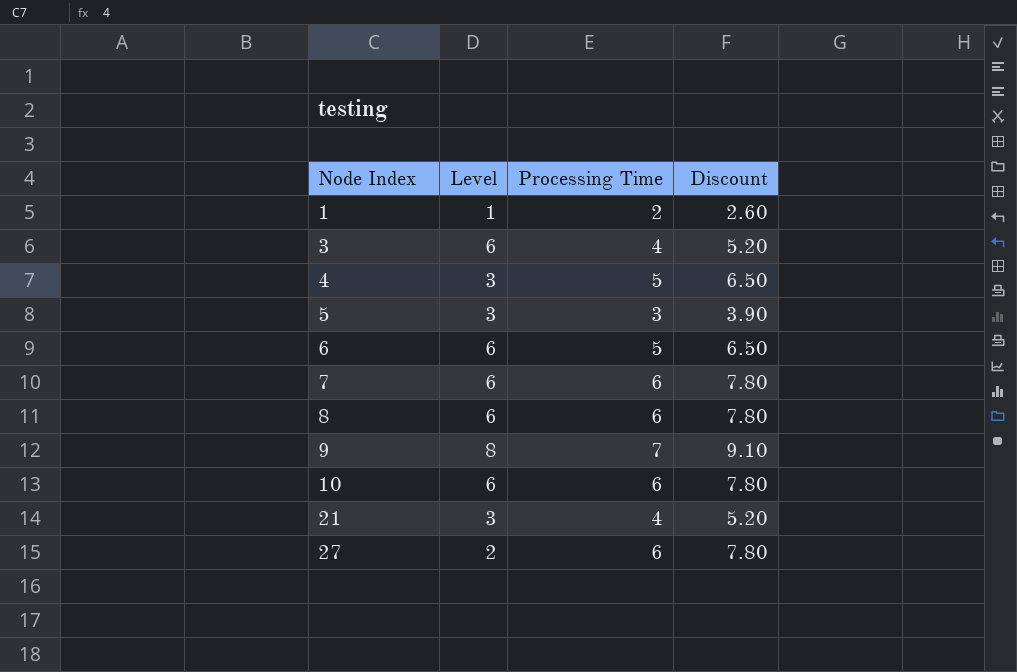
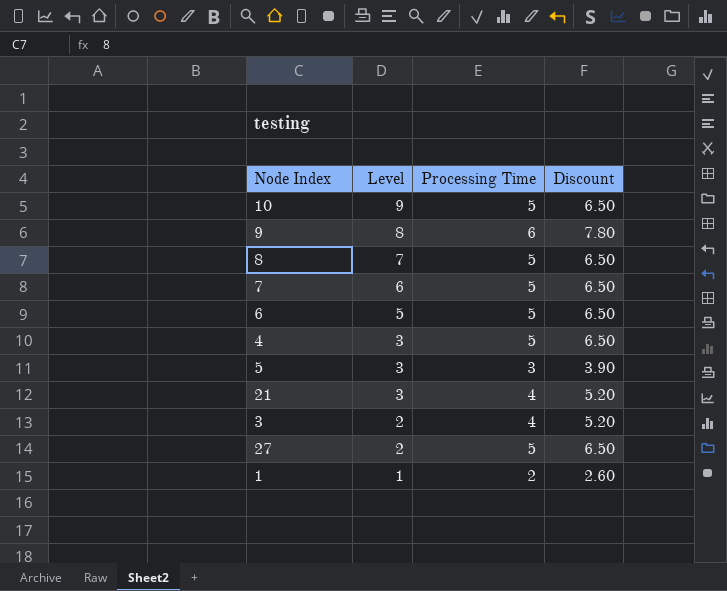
row order: Node Index ascending -> Level descending
10 | Level: 6 -> 9
10 | Processing Time: 6 -> 5
10 | Discount: 7.80 -> 6.50
9 | Processing Time: 7 -> 6
9 | Discount: 9.10 -> 7.80
8 | Level: 6 -> 7
8 | Processing Time: 6 -> 5
8 | Discount: 7.80 -> 6.50
7 | Processing Time: 6 -> 5
7 | Discount: 7.80 -> 6.50
6 | Level: 6 -> 5
3 | Level: 6 -> 2
27 | Processing Time: 6 -> 5
27 | Discount: 7.80 -> 6.50

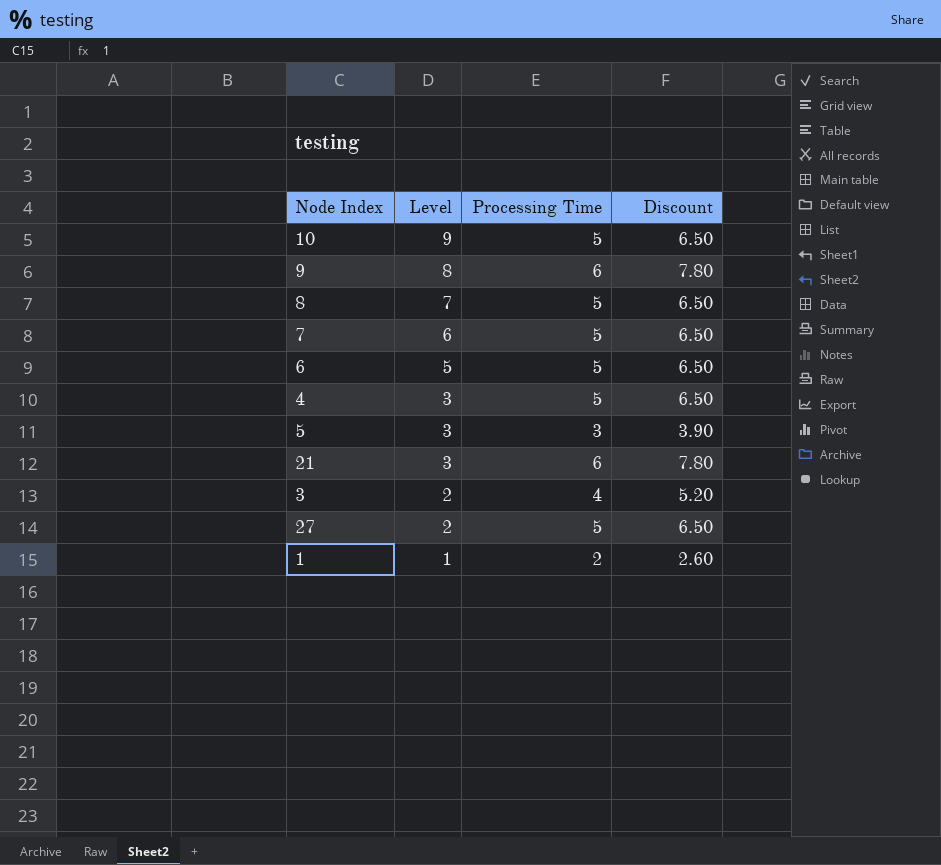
21 | Processing Time: 4 -> 6
21 | Discount: 5.20 -> 7.80

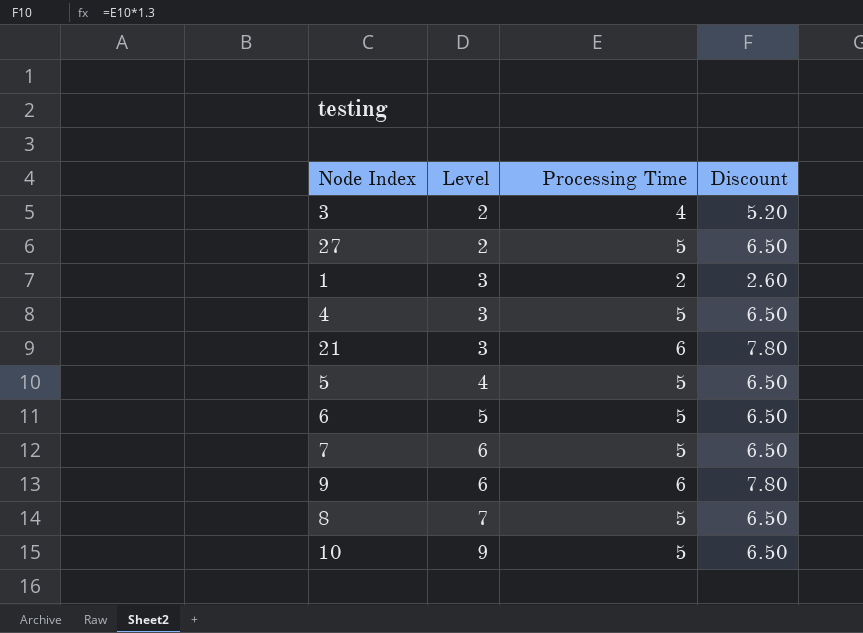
row order: Level descending -> Level ascending
1 | Level: 1 -> 3
5 | Level: 3 -> 4
5 | Processing Time: 3 -> 5
5 | Discount: 3.90 -> 6.50
9 | Level: 8 -> 6

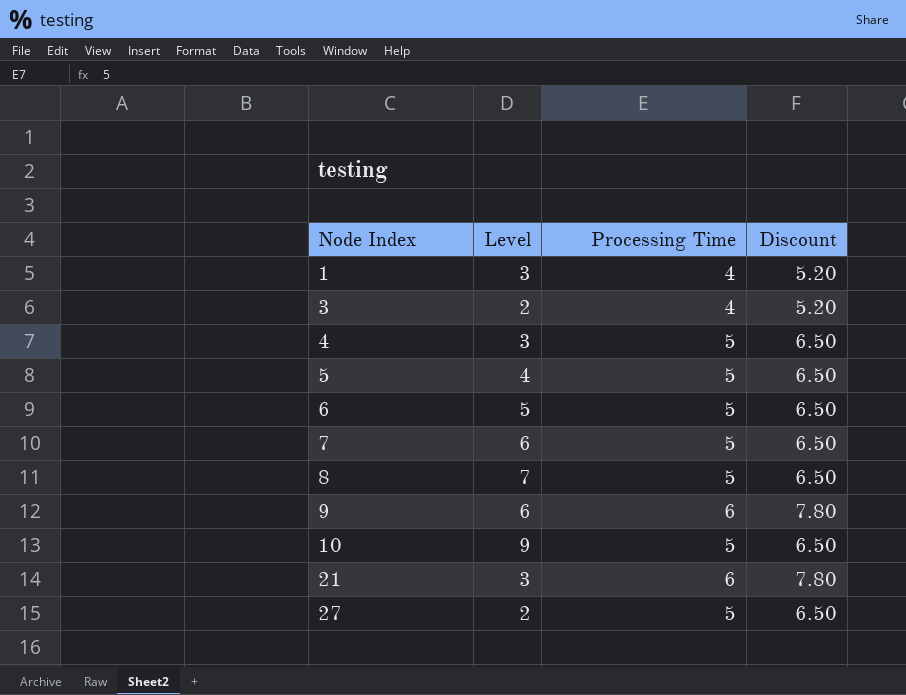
row order: Level ascending -> Node Index ascending
1 | Processing Time: 2 -> 4
1 | Discount: 2.60 -> 5.20

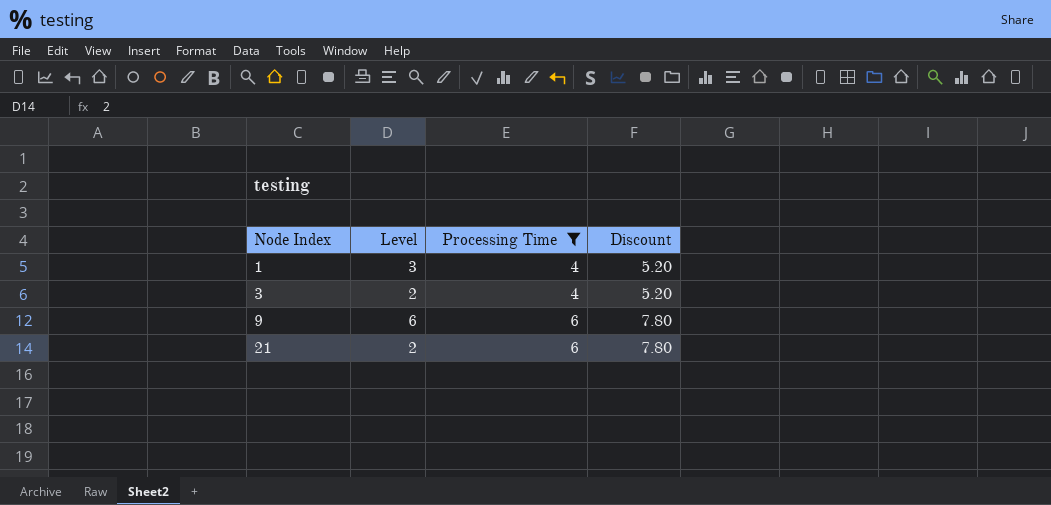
filter: none -> Processing Time != 5
21 | Level: 3 -> 2

